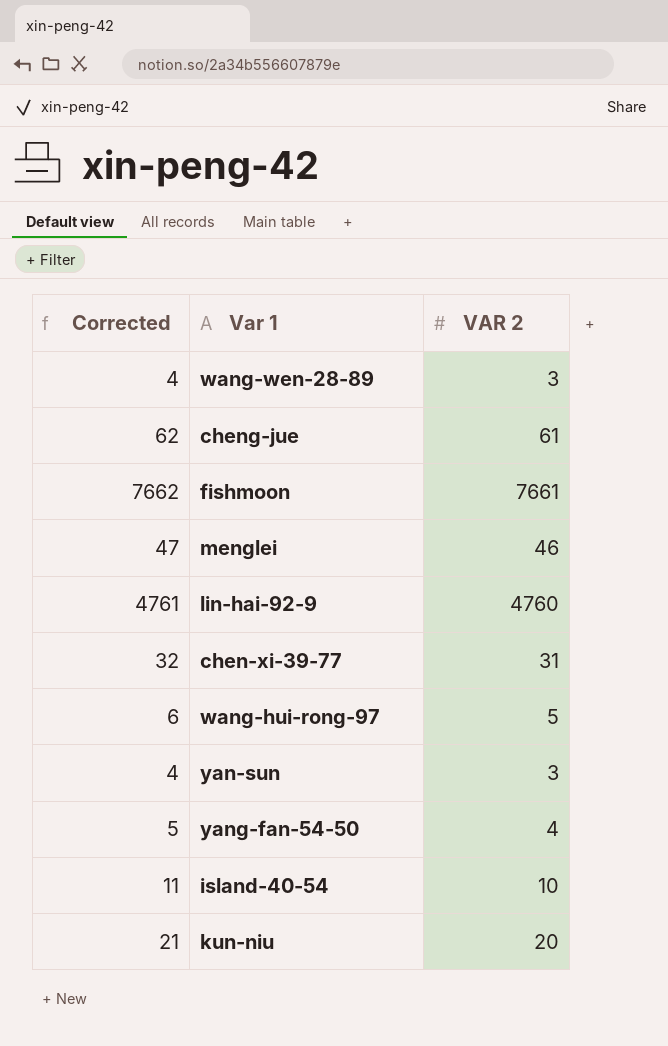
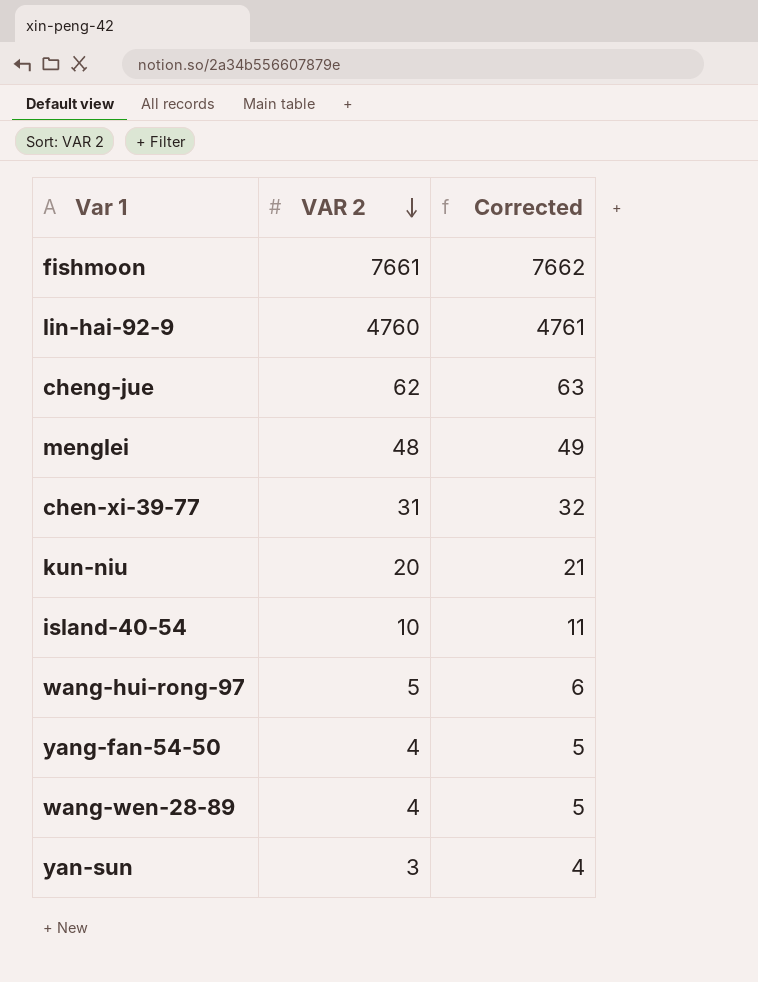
row order: none -> VAR 2 descending
column Corrected | position: 1 -> 3
cheng-jue | VAR 2: 61 -> 62
cheng-jue | Corrected: 62 -> 63
menglei | VAR 2: 46 -> 48
menglei | Corrected: 47 -> 49
wang-wen-28-89 | VAR 2: 3 -> 4
wang-wen-28-89 | Corrected: 4 -> 5

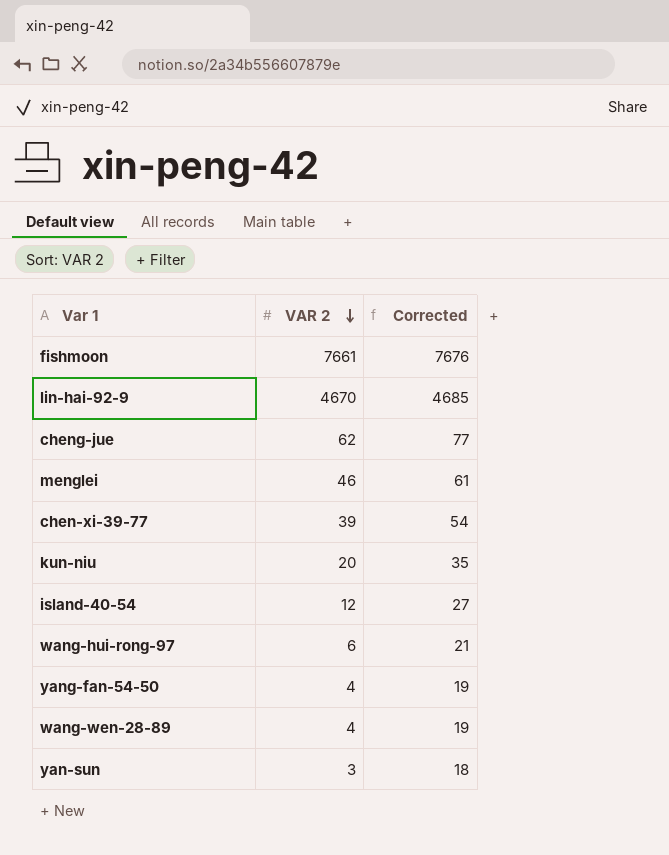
column Corrected | formula: [VAR 2] + 1 -> [VAR 2] + 15
lin-hai-92-9 | VAR 2: 4760 -> 4670
menglei | VAR 2: 48 -> 46
chen-xi-39-77 | VAR 2: 31 -> 39
island-40-54 | VAR 2: 10 -> 12
wang-hui-rong-97 | VAR 2: 5 -> 6

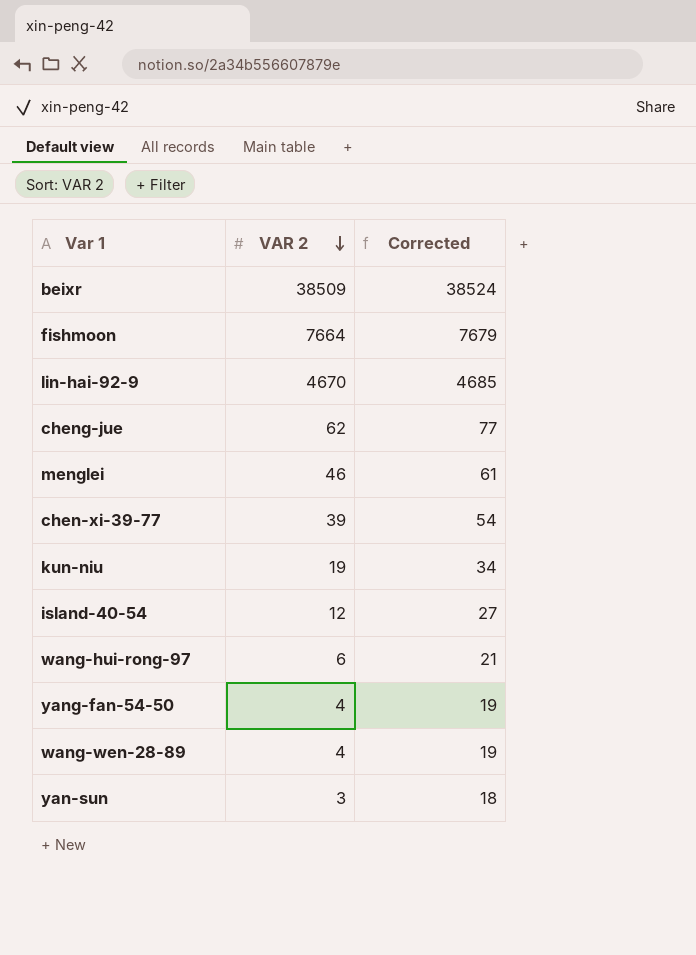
row beixr: none -> 38509 | 38524
fishmoon | VAR 2: 7661 -> 7664
fishmoon | Corrected: 7676 -> 7679
kun-niu | VAR 2: 20 -> 19
kun-niu | Corrected: 35 -> 34

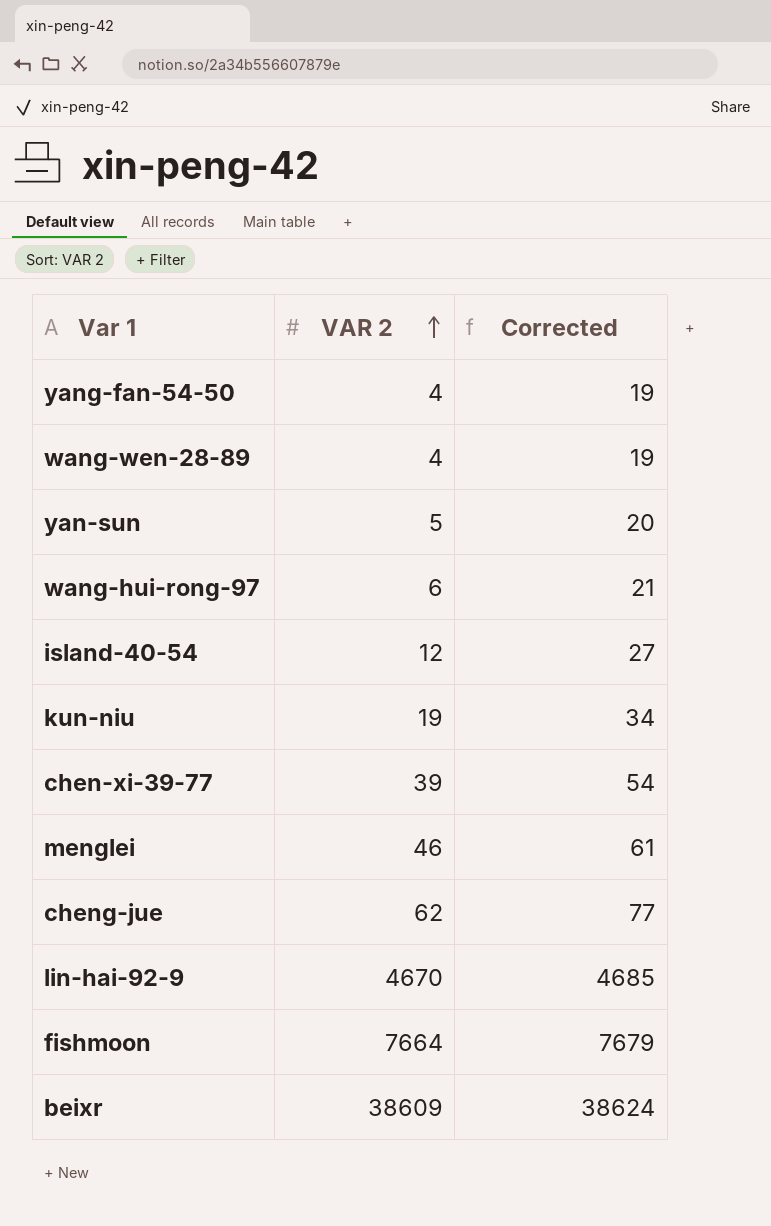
row order: VAR 2 descending -> VAR 2 ascending
yan-sun | VAR 2: 3 -> 5
yan-sun | Corrected: 18 -> 20
beixr | VAR 2: 38509 -> 38609
beixr | Corrected: 38524 -> 38624

